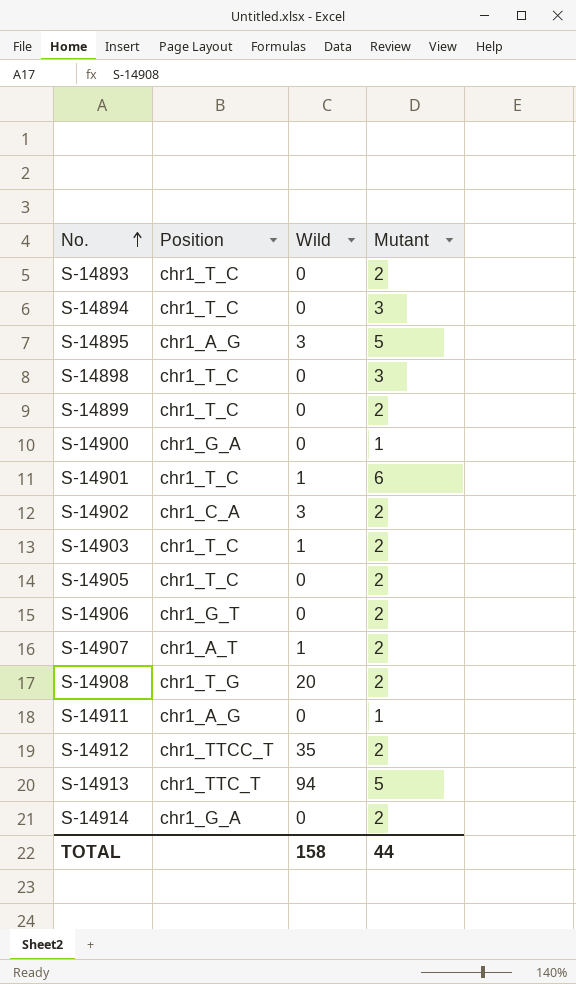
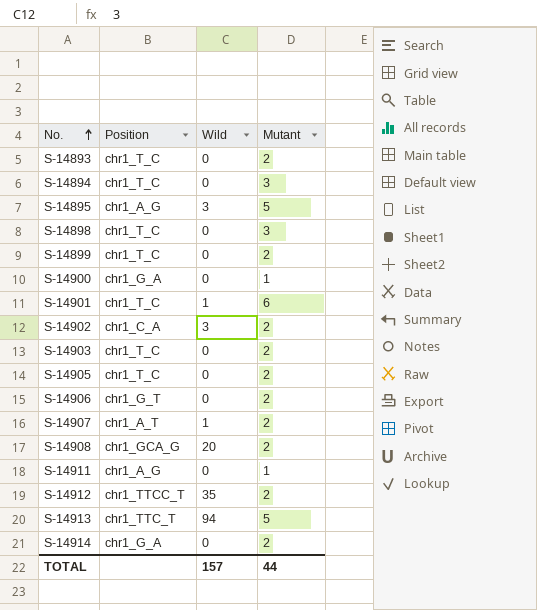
S-14903 | Wild: 1 -> 0
S-14908 | Position: chr1_T_G -> chr1_GCA_G
TOTAL | Wild: 158 -> 157

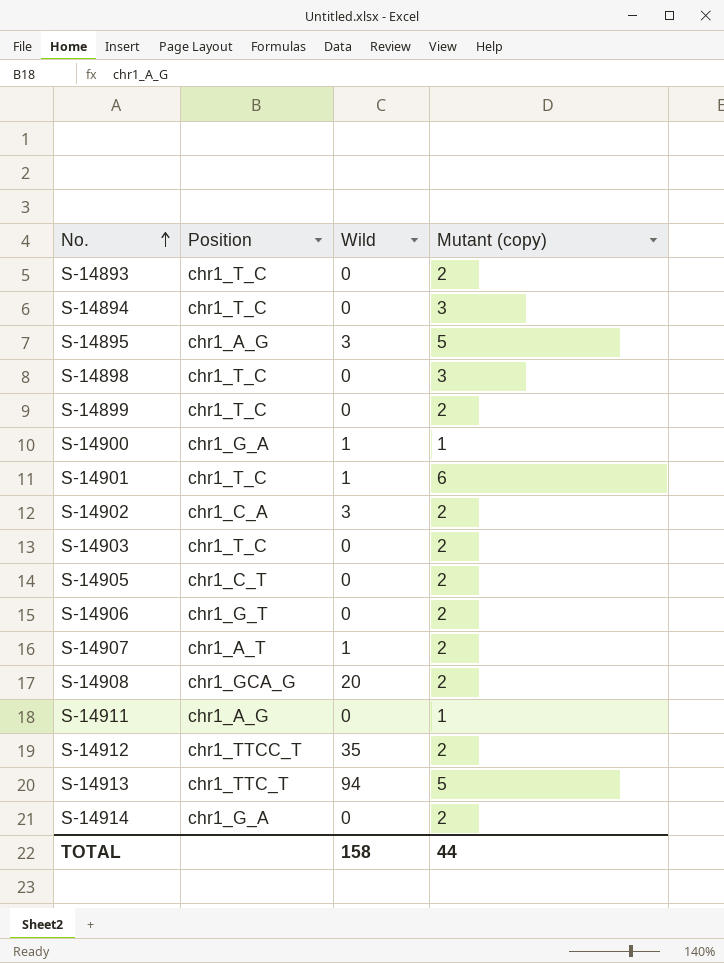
column name: Mutant -> Mutant (copy)
S-14900 | Wild: 0 -> 1
S-14905 | Position: chr1_T_C -> chr1_C_T
TOTAL | Wild: 157 -> 158

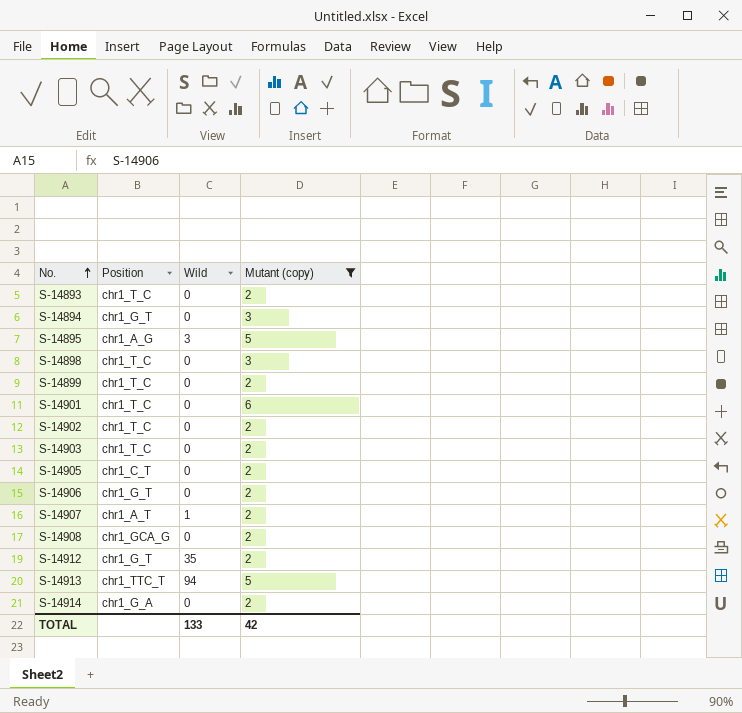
filter: none -> Mutant (copy) != 1
S-14894 | Position: chr1_T_C -> chr1_G_T
S-14901 | Wild: 1 -> 0
S-14902 | Position: chr1_C_A -> chr1_T_C
S-14902 | Wild: 3 -> 0
S-14908 | Wild: 20 -> 0
S-14912 | Position: chr1_TTCC_T -> chr1_G_T
TOTAL | Wild: 158 -> 133
TOTAL | Mutant (copy): 44 -> 42

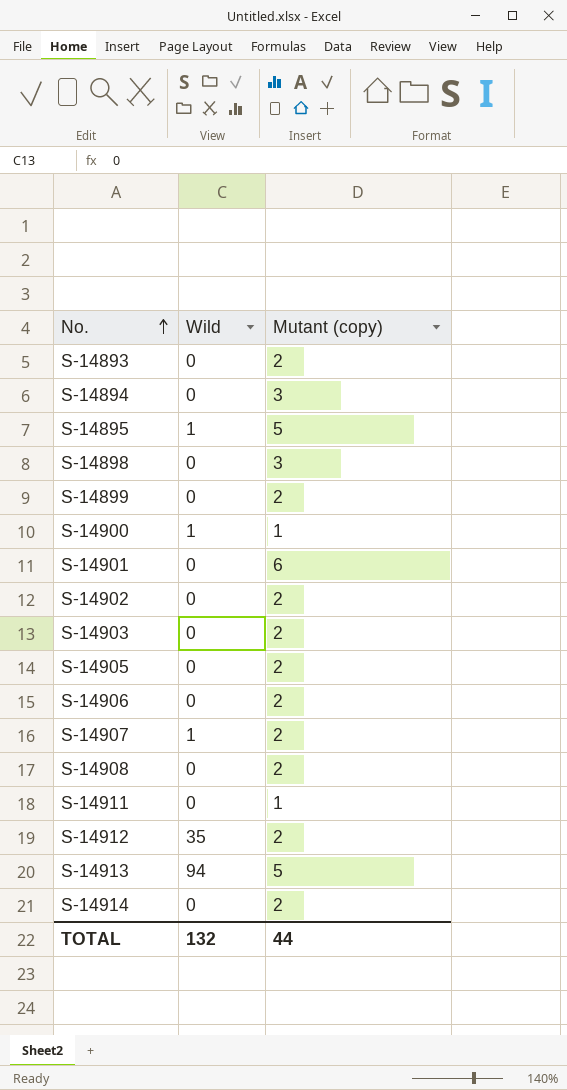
filter: Mutant (copy) != 1 -> none
column Position | position: 2 -> none
S-14895 | Wild: 3 -> 1
TOTAL | Wild: 133 -> 132
TOTAL | Mutant (copy): 42 -> 44

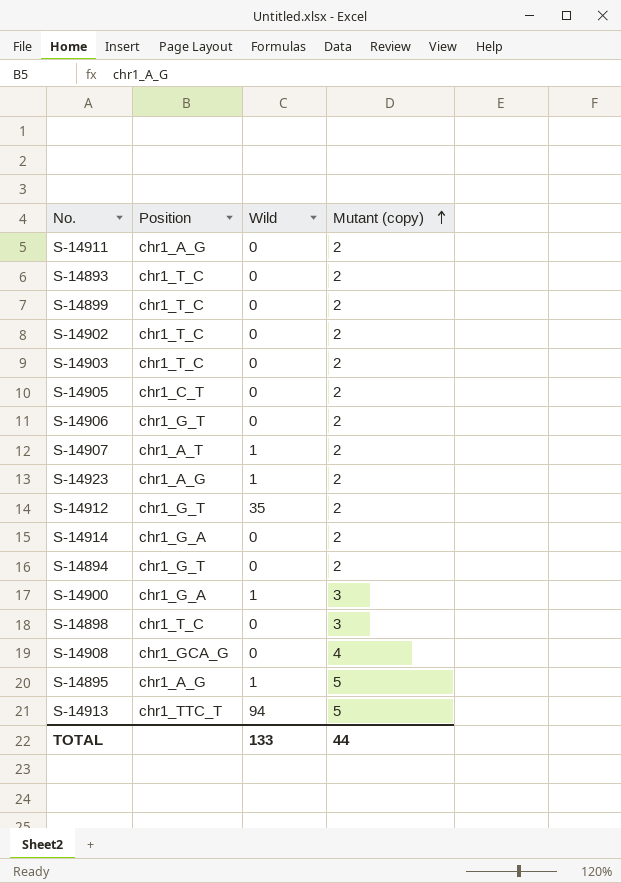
row order: No. ascending -> Mutant (copy) ascending
column Position | position: none -> 2
row S-14901: 0 | 6 -> none
S-14911 | Mutant (copy): 1 -> 2
row S-14923: none -> chr1_A_G | 1 | 2
S-14894 | Mutant (copy): 3 -> 2
S-14900 | Mutant (copy): 1 -> 3
S-14908 | Mutant (copy): 2 -> 4
TOTAL | Wild: 132 -> 133

